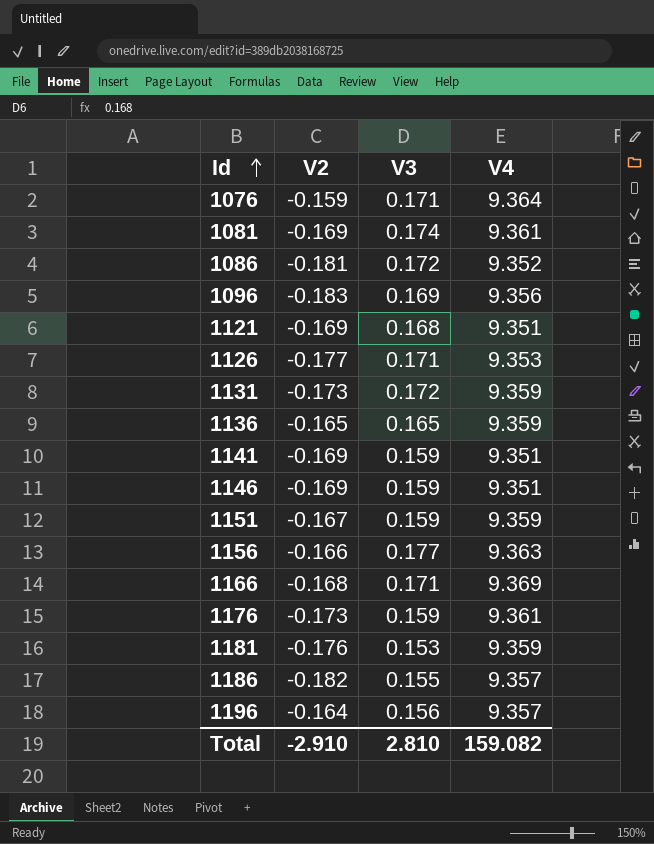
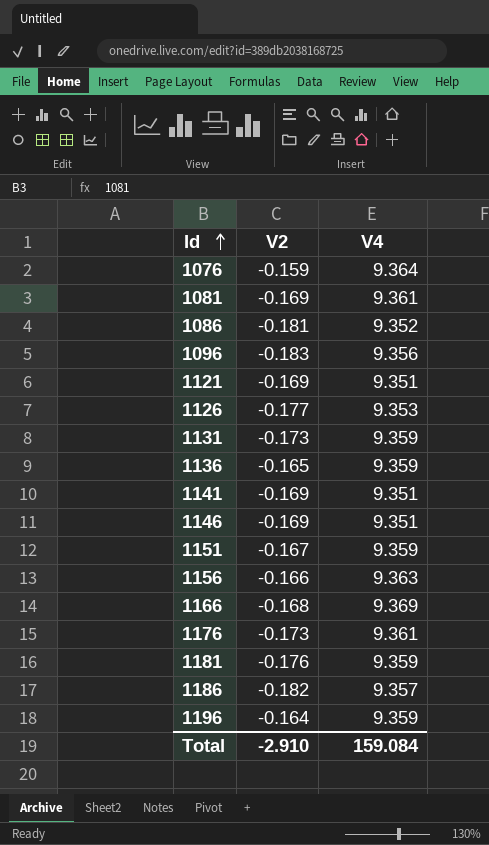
column V3 | position: 3 -> none
1196 | V4: 9.357 -> 9.359
Total | V4: 159.082 -> 159.084

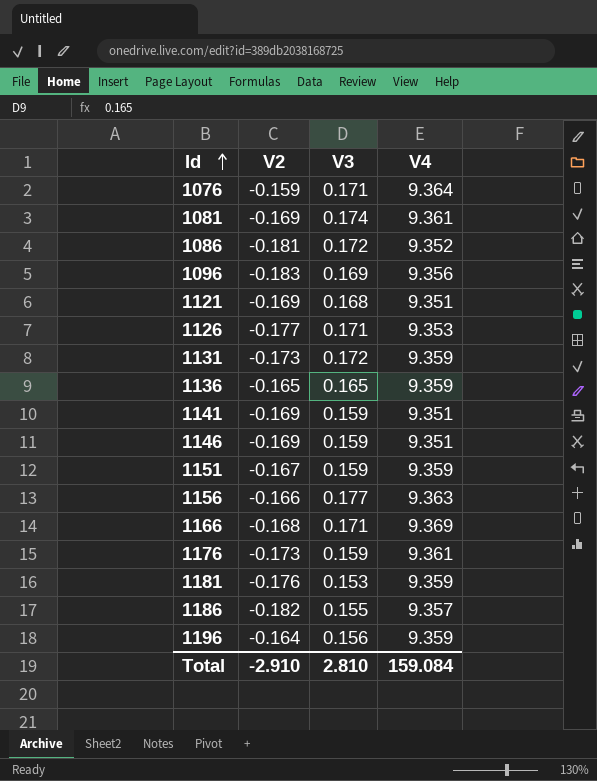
column V3 | position: none -> 3

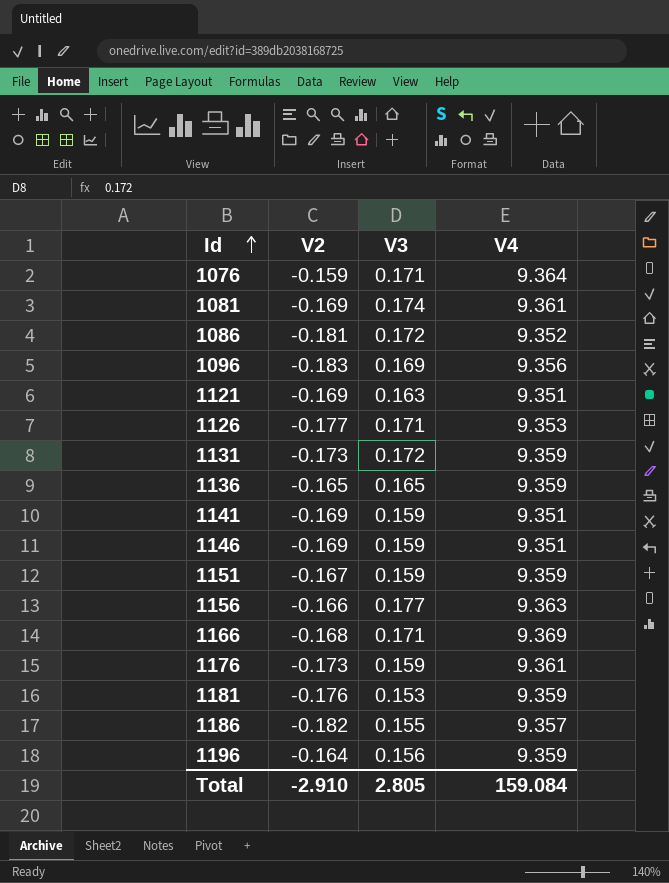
1121 | V3: 0.168 -> 0.163
Total | V3: 2.810 -> 2.805

